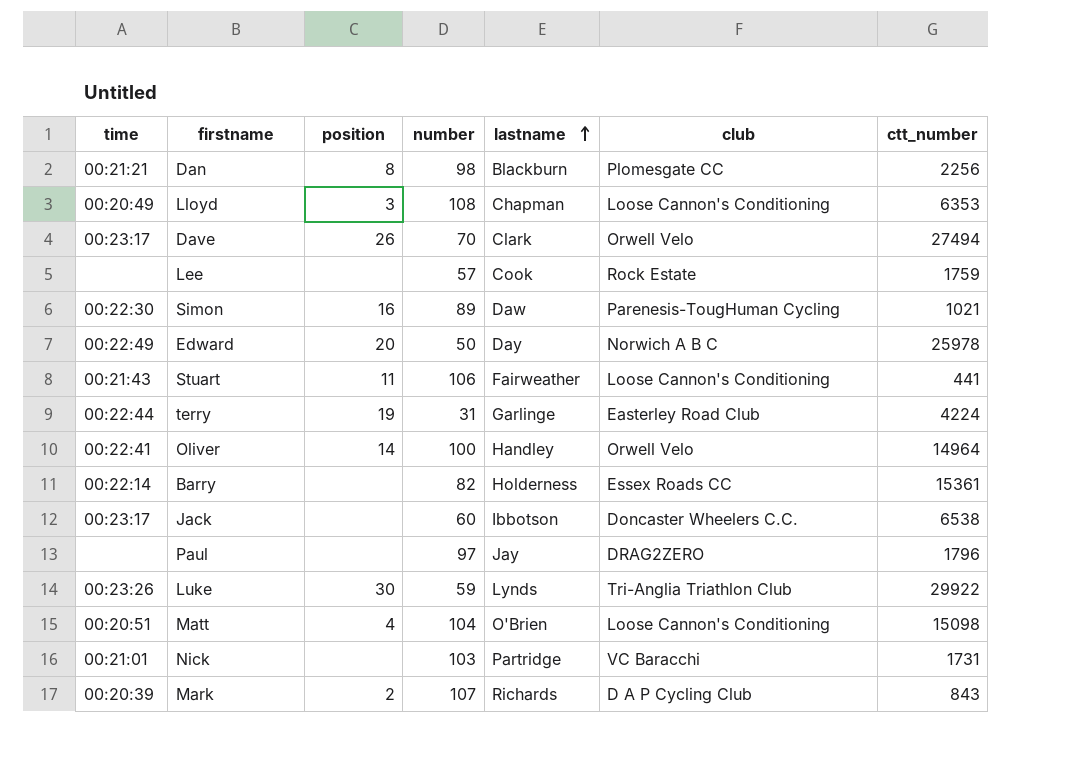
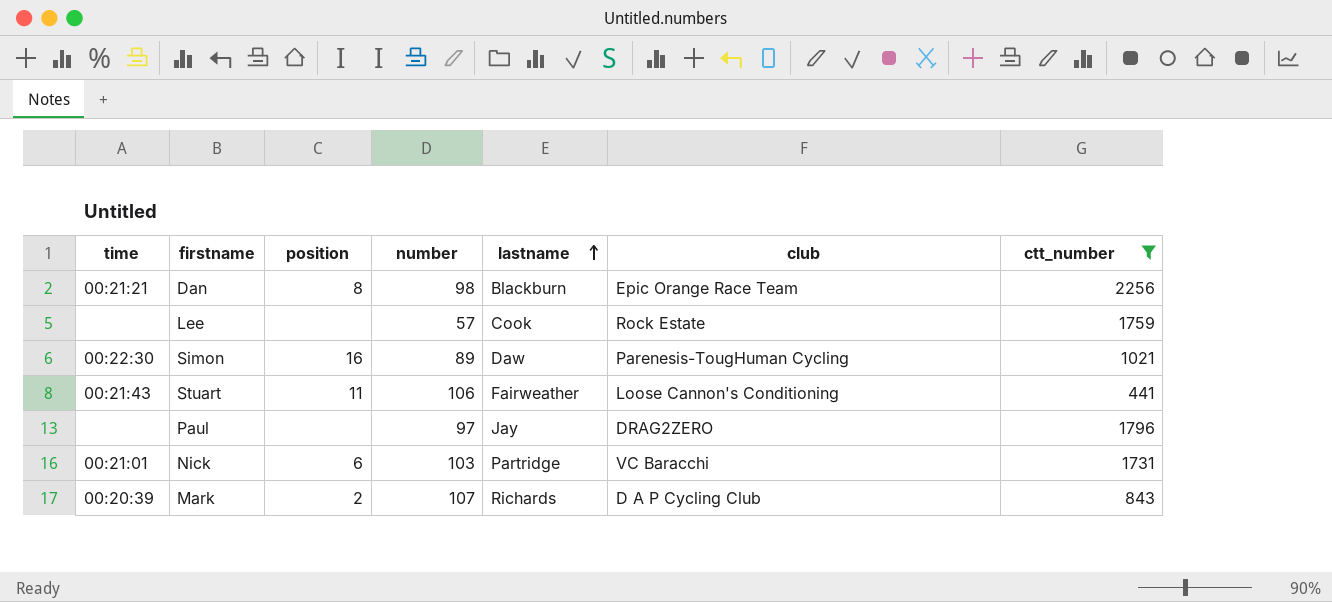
filter: none -> ctt_number <= 2256
Dan | club: Plomesgate CC -> Epic Orange Race Team
Nick | position: none -> 6

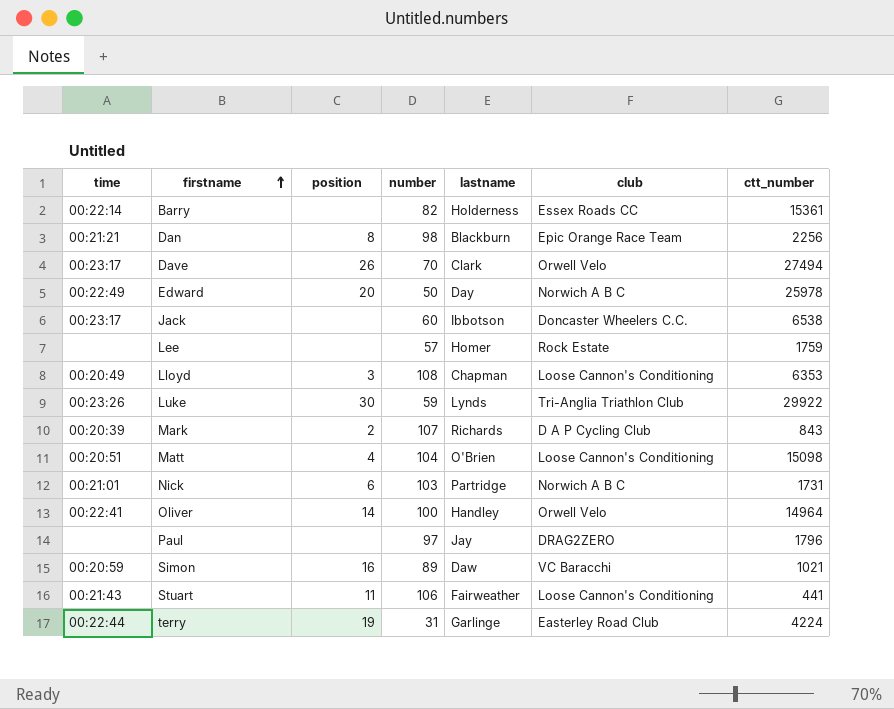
filter: ctt_number <= 2256 -> none
row order: lastname ascending -> firstname ascending
Lee | lastname: Cook -> Homer
Nick | club: VC Baracchi -> Norwich A B C
Simon | time: 00:22:30 -> 00:20:59
Simon | club: Parenesis-TougHuman Cycling -> VC Baracchi

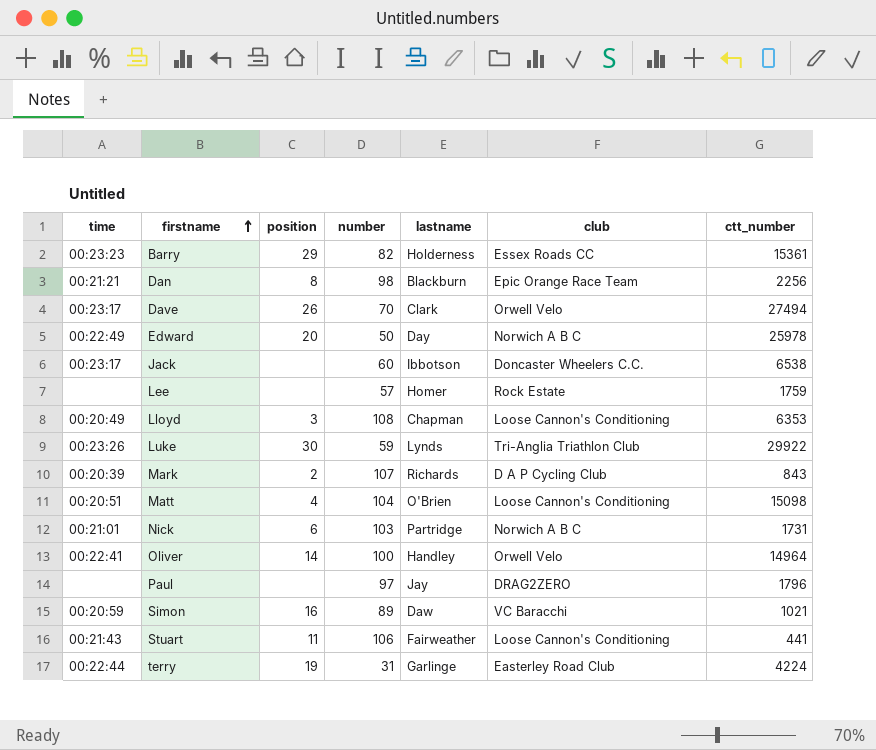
Barry | time: 00:22:14 -> 00:23:23
Barry | position: none -> 29

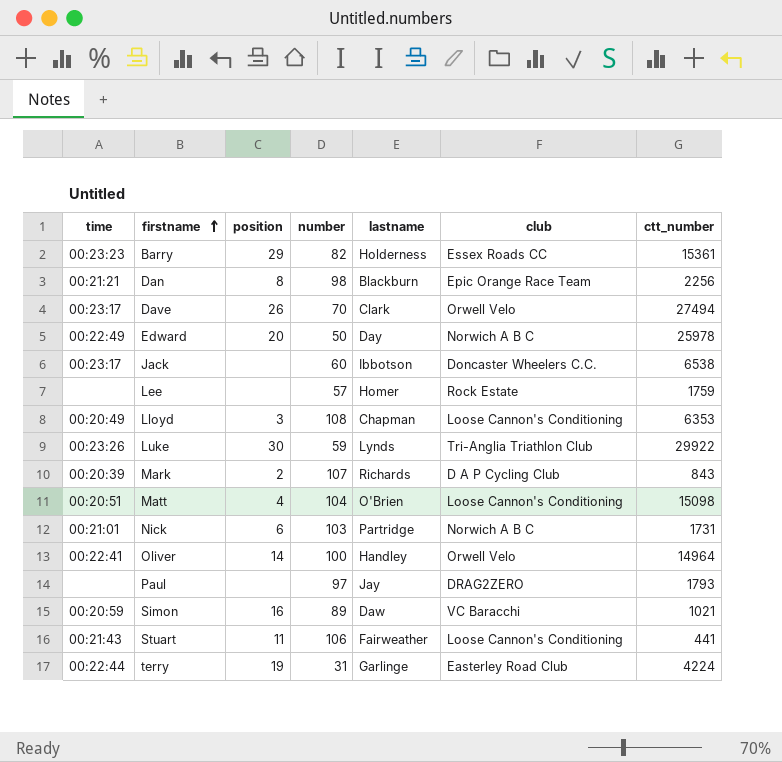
Paul | ctt_number: 1796 -> 1793

